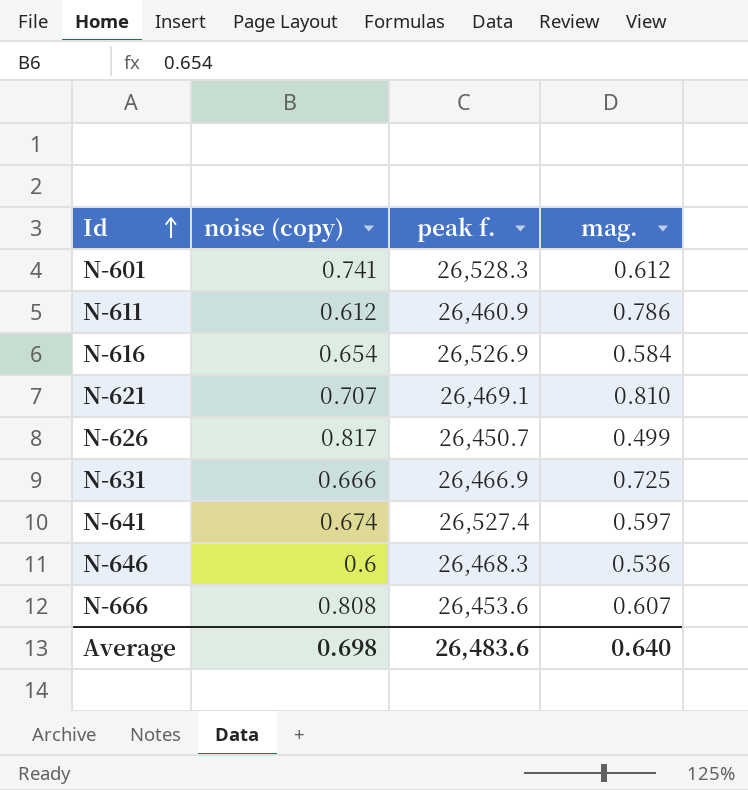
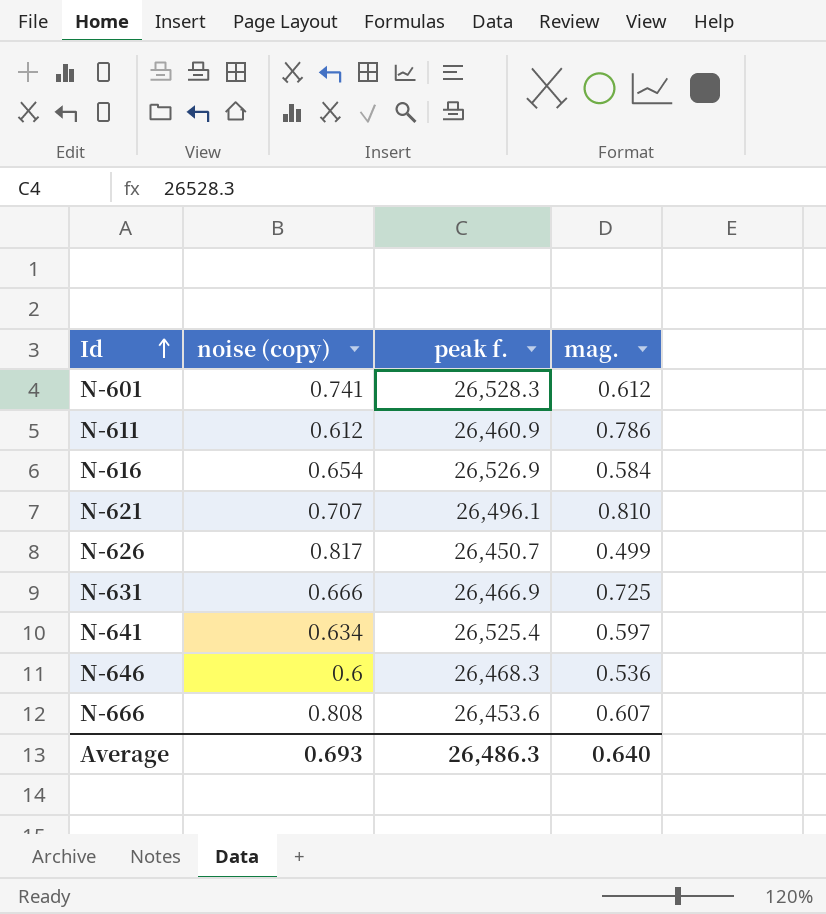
N-621 | peak f.: 26,469.1 -> 26,496.1
N-641 | noise (copy): 0.674 -> 0.634
N-641 | peak f.: 26,527.4 -> 26,525.4
Average | noise (copy): 0.698 -> 0.693
Average | peak f.: 26,483.6 -> 26,486.3

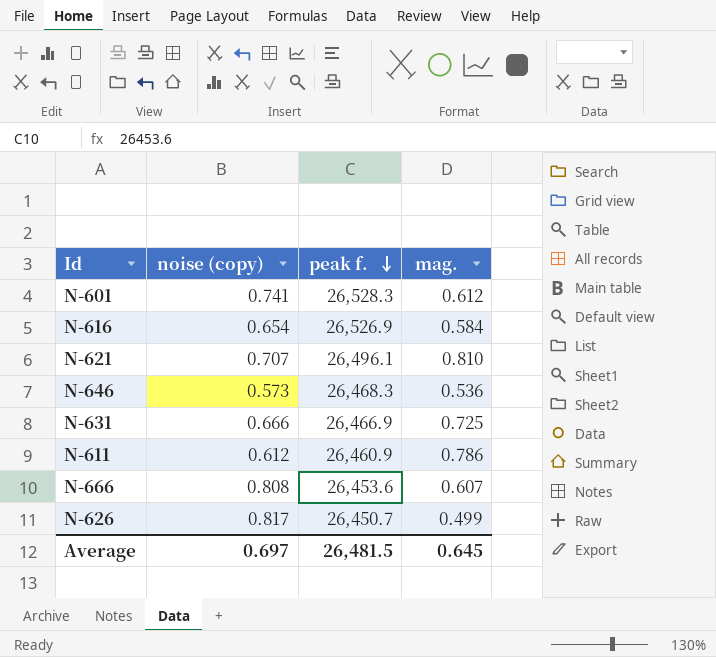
row order: Id ascending -> peak f. descending
row N-641: 0.634 | 26,525.4 | 0.597 -> none
N-646 | noise (copy): 0.6 -> 0.573
Average | noise (copy): 0.693 -> 0.697
Average | peak f.: 26,486.3 -> 26,481.5
Average | mag.: 0.640 -> 0.645

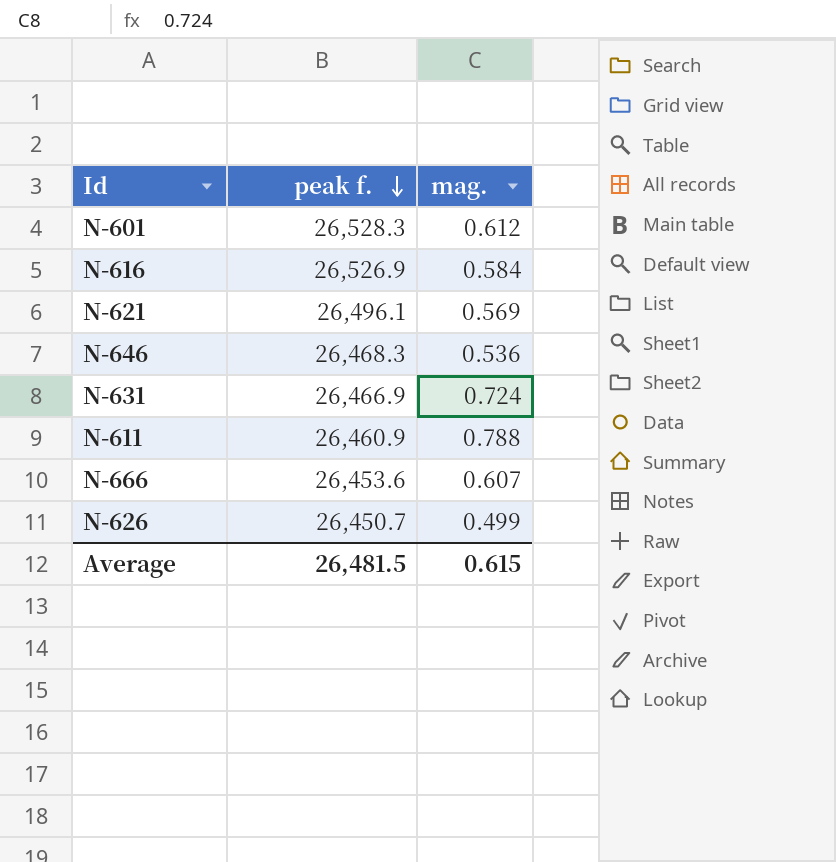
column noise (copy) | position: 2 -> none
N-621 | mag.: 0.810 -> 0.569
N-631 | mag.: 0.725 -> 0.724
N-611 | mag.: 0.786 -> 0.788
Average | mag.: 0.645 -> 0.615

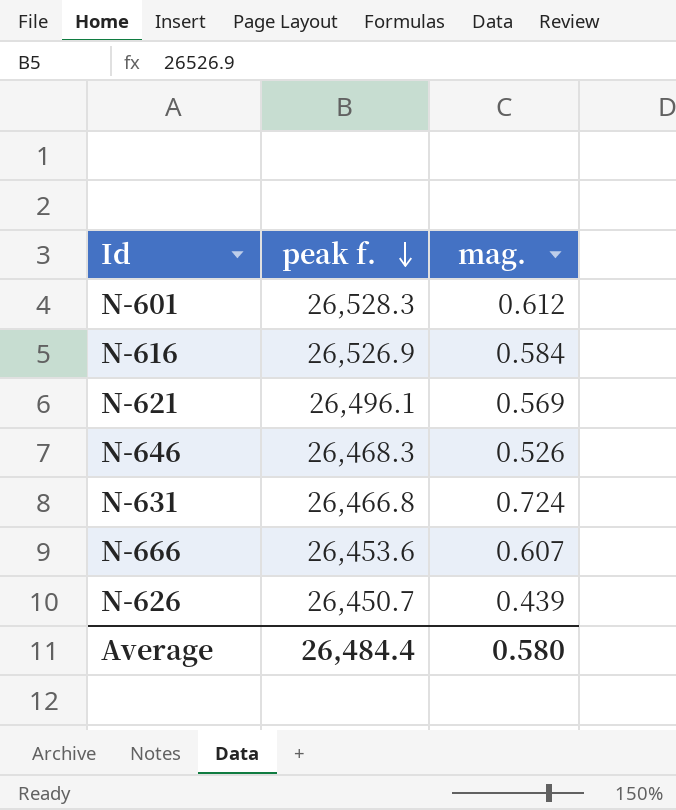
row N-611: 26,460.9 | 0.788 -> none
N-646 | mag.: 0.536 -> 0.526
N-631 | peak f.: 26,466.9 -> 26,466.8
N-626 | mag.: 0.499 -> 0.439
Average | peak f.: 26,481.5 -> 26,484.4
Average | mag.: 0.615 -> 0.580

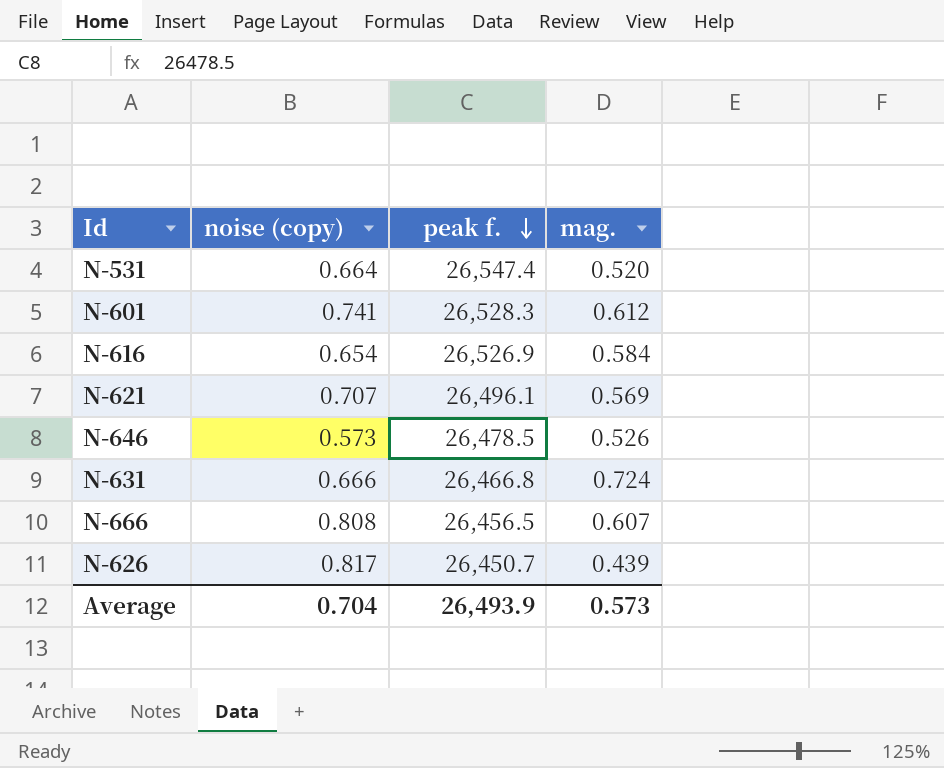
column noise (copy) | position: none -> 2
row N-531: none -> 0.664 | 26,547.4 | 0.520
N-646 | peak f.: 26,468.3 -> 26,478.5
N-666 | peak f.: 26,453.6 -> 26,456.5
Average | peak f.: 26,484.4 -> 26,493.9
Average | mag.: 0.580 -> 0.573

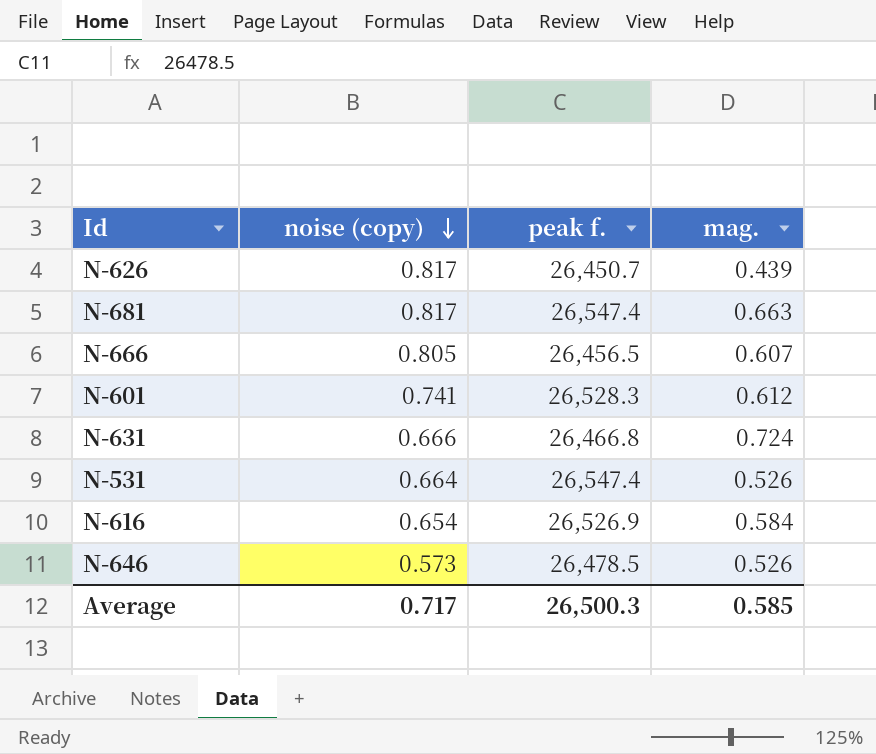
row order: peak f. descending -> noise (copy) descending
row N-621: 0.707 | 26,496.1 | 0.569 -> none
row N-681: none -> 0.817 | 26,547.4 | 0.663
N-666 | noise (copy): 0.808 -> 0.805
N-531 | mag.: 0.520 -> 0.526
Average | noise (copy): 0.704 -> 0.717
Average | peak f.: 26,493.9 -> 26,500.3
Average | mag.: 0.573 -> 0.585

